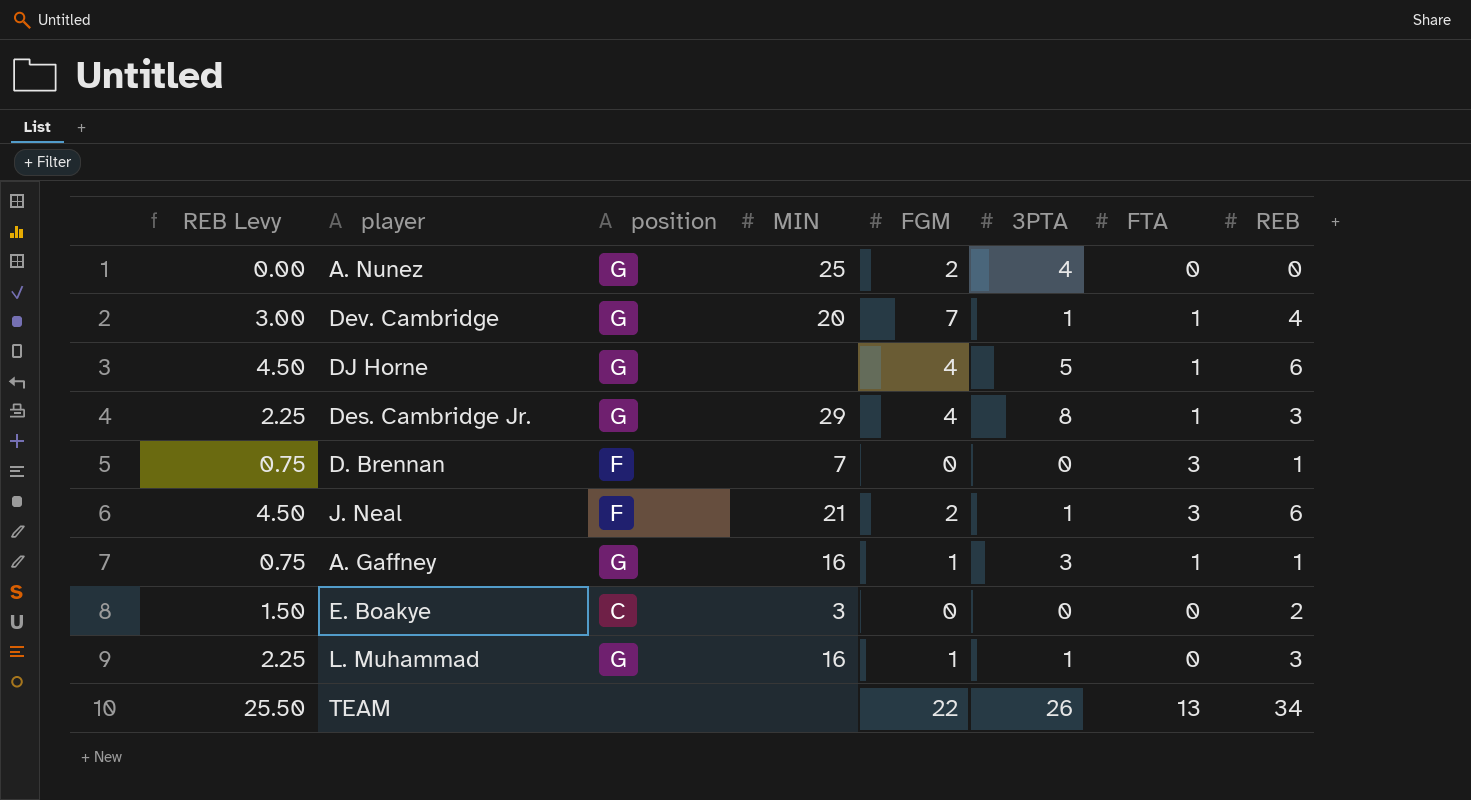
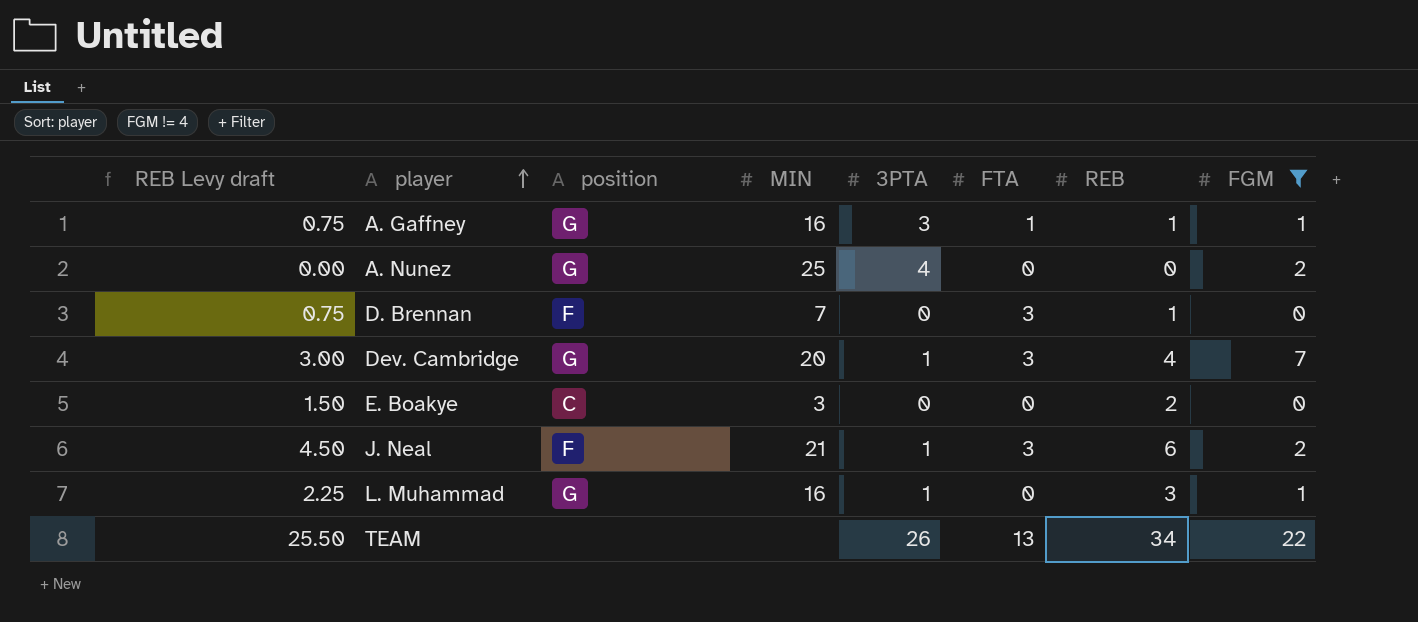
filter: none -> FGM != 4
row order: none -> player ascending
column name: REB Levy -> REB Levy draft
column FGM | position: 5 -> 8
Dev. Cambridge | FTA: 1 -> 3

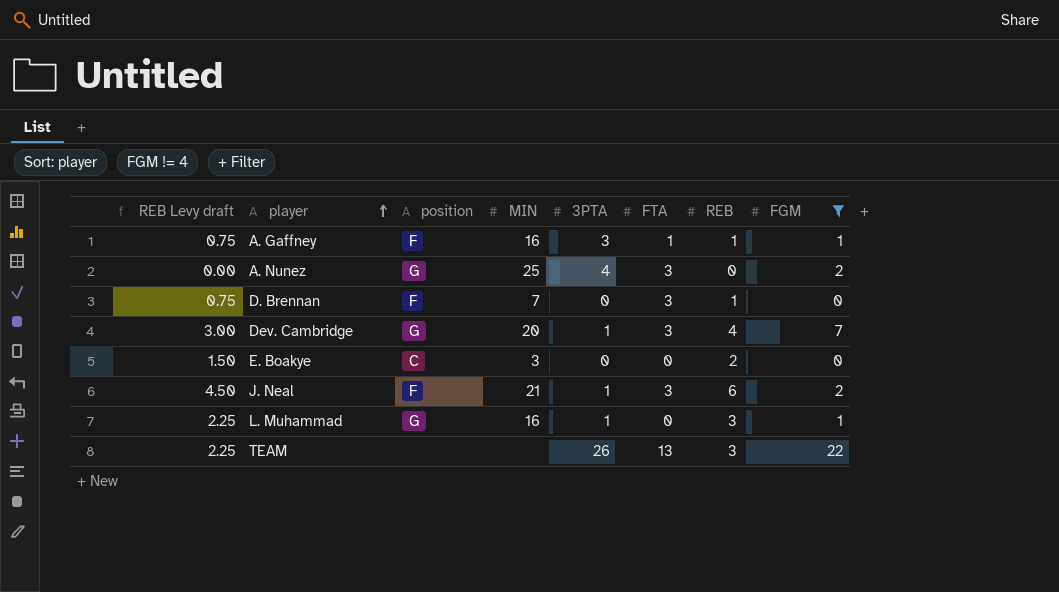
A. Gaffney | position: G -> F
A. Nunez | FTA: 0 -> 3
TEAM | REB Levy draft: 25.50 -> 2.25
TEAM | REB: 34 -> 3

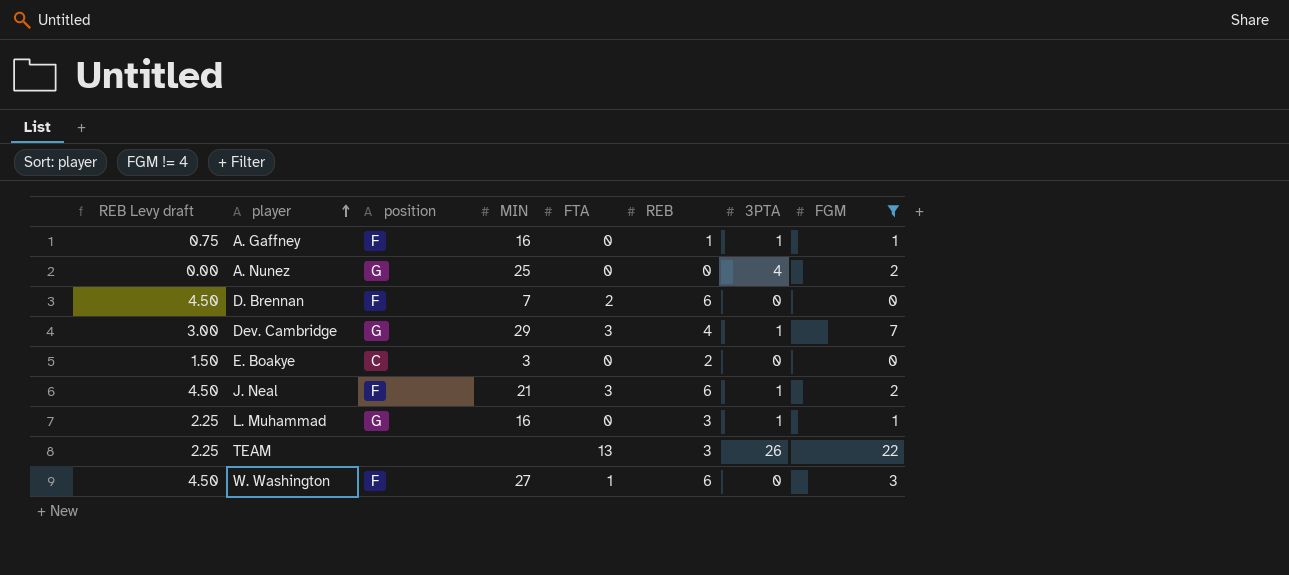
column 3PTA | position: 5 -> 7
A. Gaffney | FTA: 1 -> 0
A. Gaffney | 3PTA: 3 -> 1
A. Nunez | FTA: 3 -> 0
D. Brennan | REB Levy draft: 0.75 -> 4.50
D. Brennan | FTA: 3 -> 2
D. Brennan | REB: 1 -> 6
Dev. Cambridge | MIN: 20 -> 29
row W. Washington: none -> 4.50 | F | 27 | 1 | 6 | 0 | 3

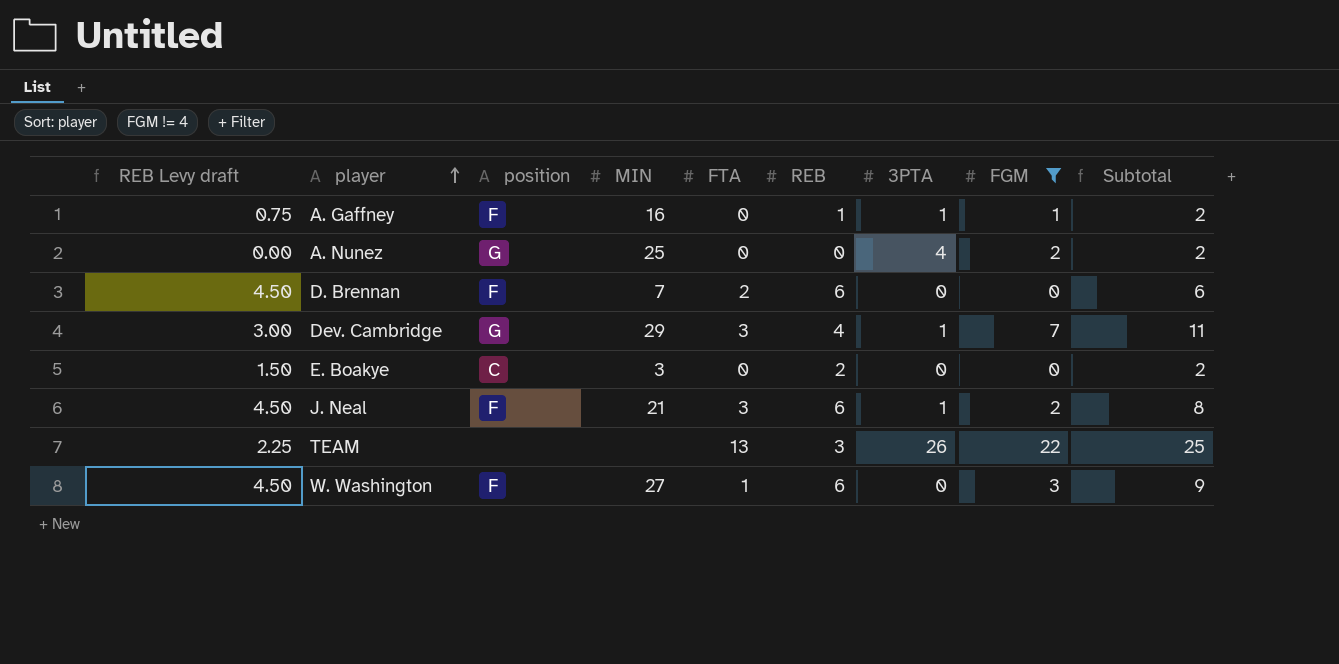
column Subtotal | formula: none -> [REB] + [FGM]
row L. Muhammad: 2.25 | G | 16 | 0 | 3 | 1 | 1 -> none

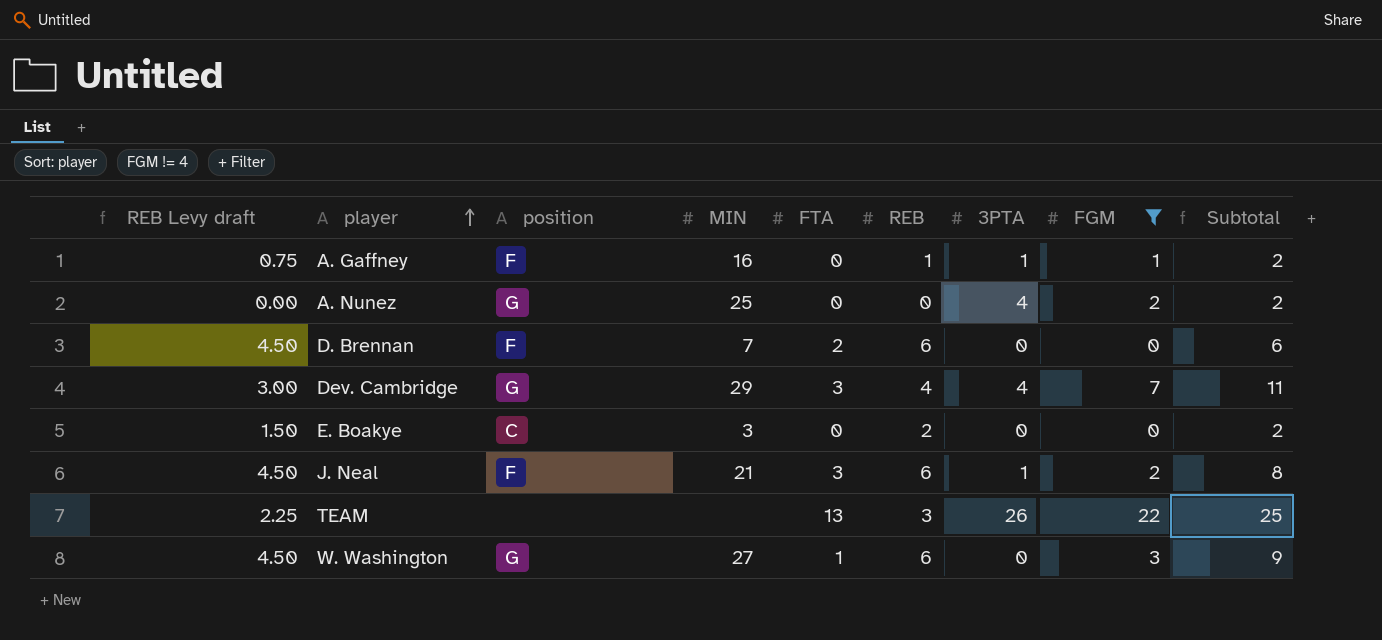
Dev. Cambridge | 3PTA: 1 -> 4
W. Washington | position: F -> G

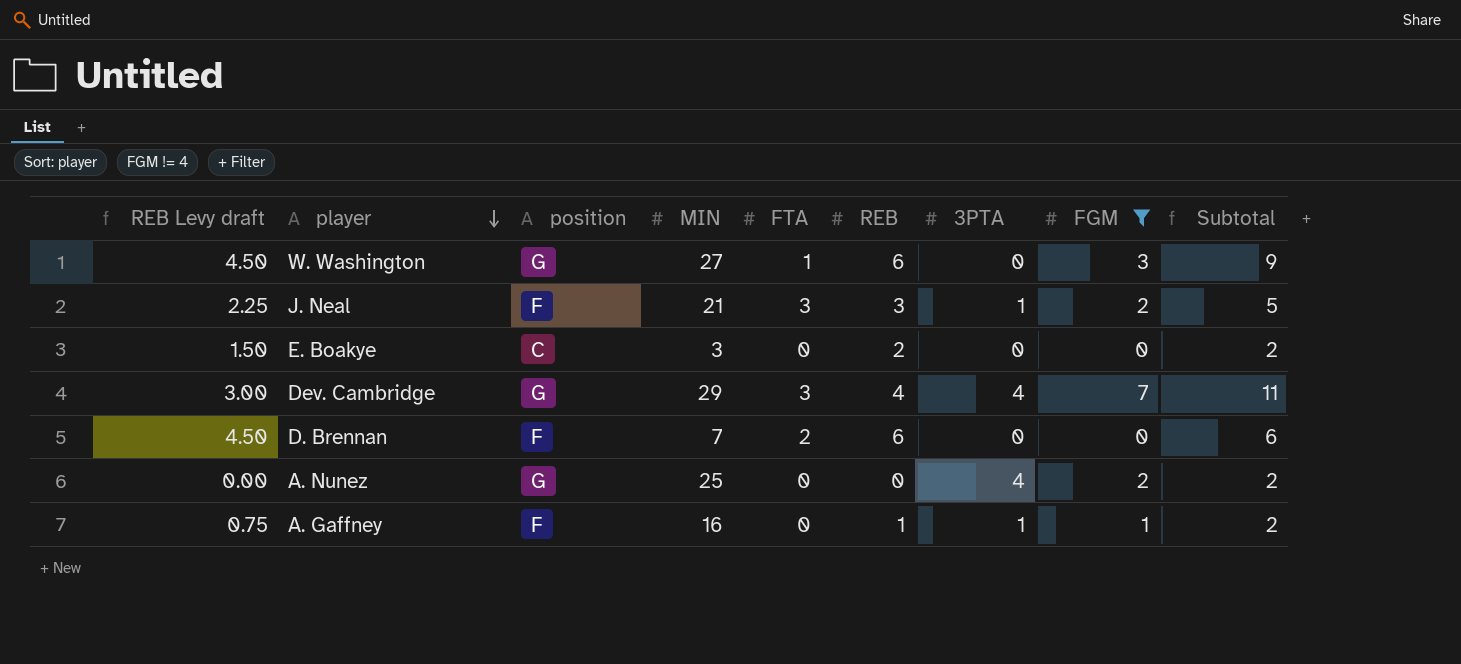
row order: player ascending -> player descending
row TEAM: 2.25 | none | none | 13 | 3 | 26 | 22 | 25 -> none
J. Neal | REB Levy draft: 4.50 -> 2.25
J. Neal | REB: 6 -> 3
J. Neal | Subtotal: 8 -> 5

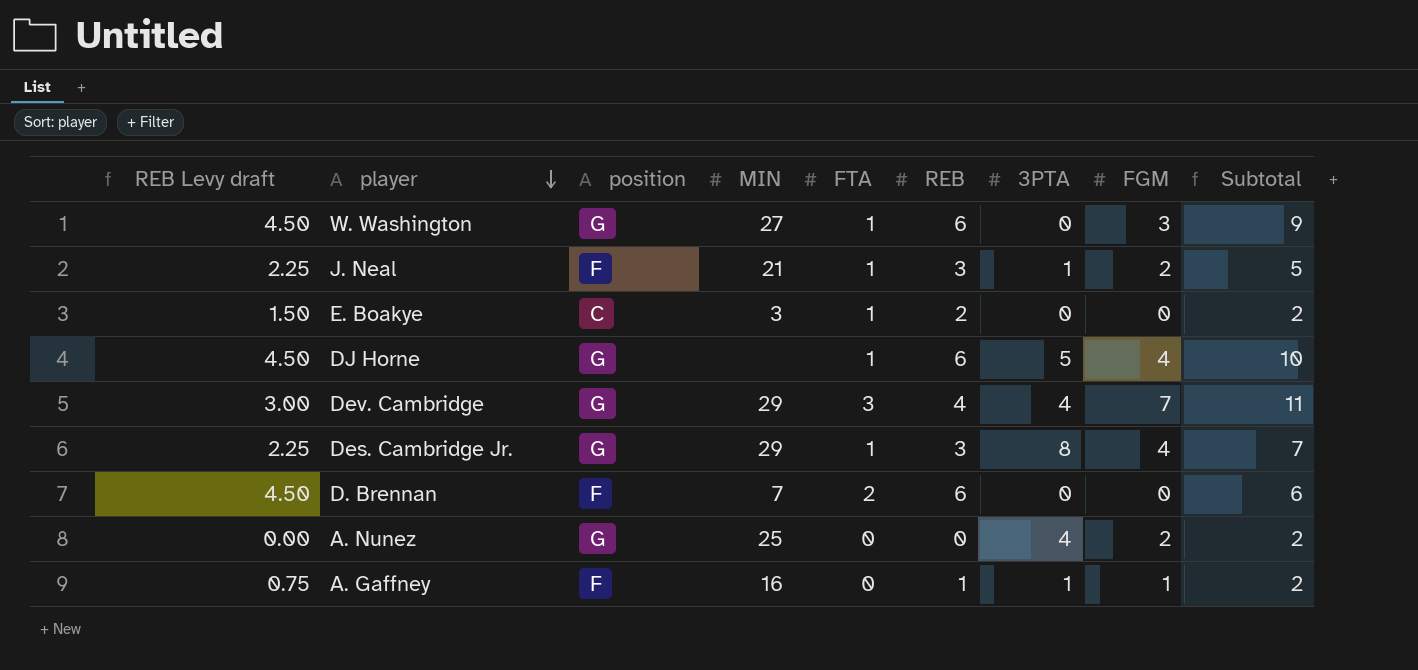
filter: FGM != 4 -> none
J. Neal | FTA: 3 -> 1
E. Boakye | FTA: 0 -> 1

